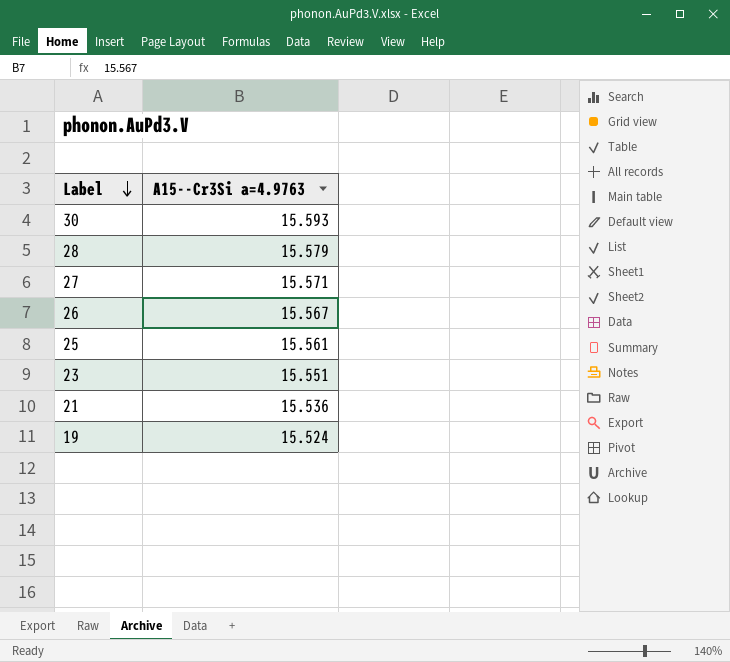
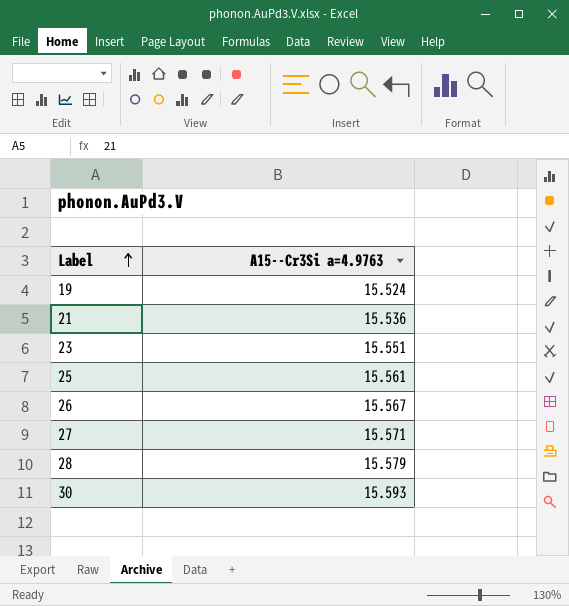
row order: Label descending -> Label ascending

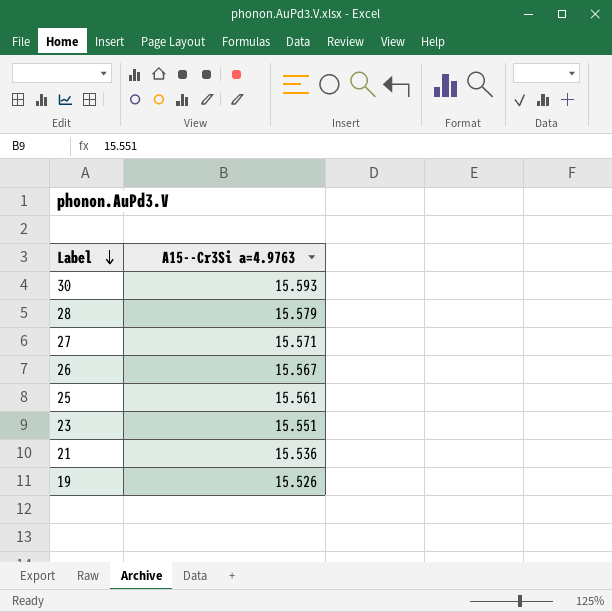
row order: Label ascending -> Label descending
19 | A15--Cr3Si a=4.9763: 15.524 -> 15.526

